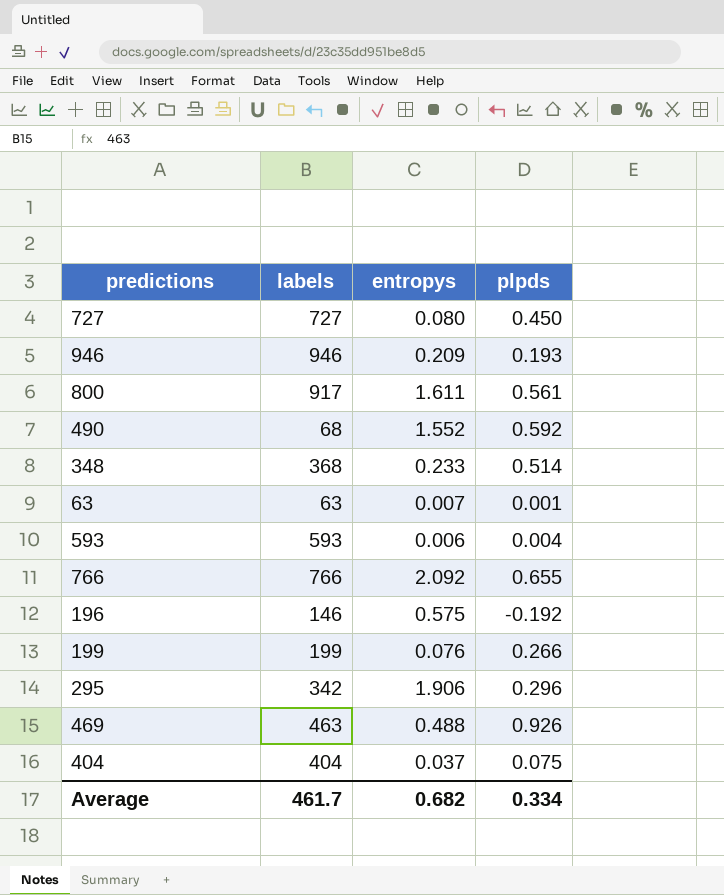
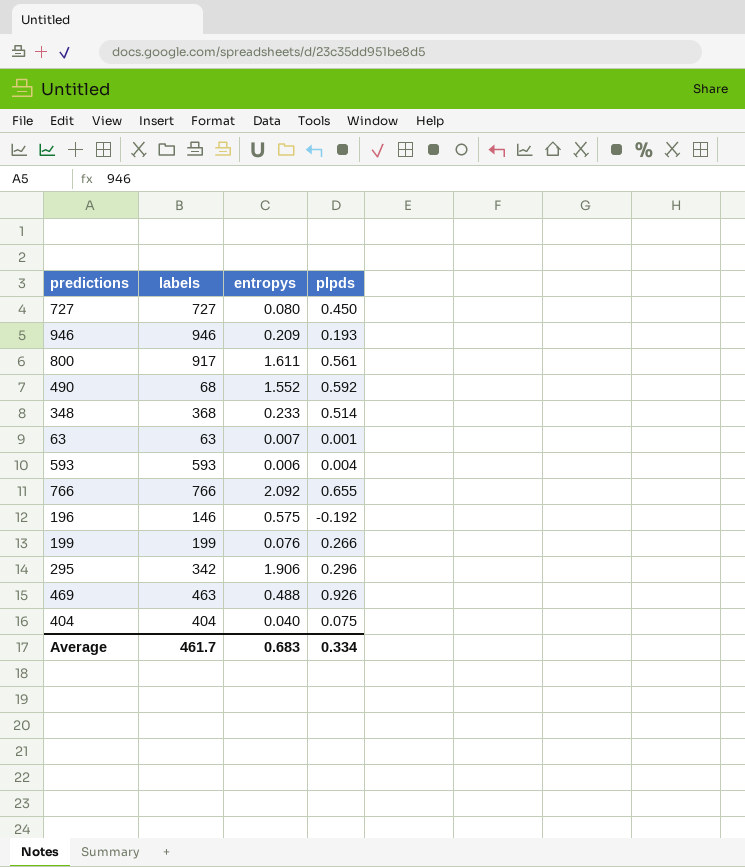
404 | entropys: 0.037 -> 0.040
Average | entropys: 0.682 -> 0.683

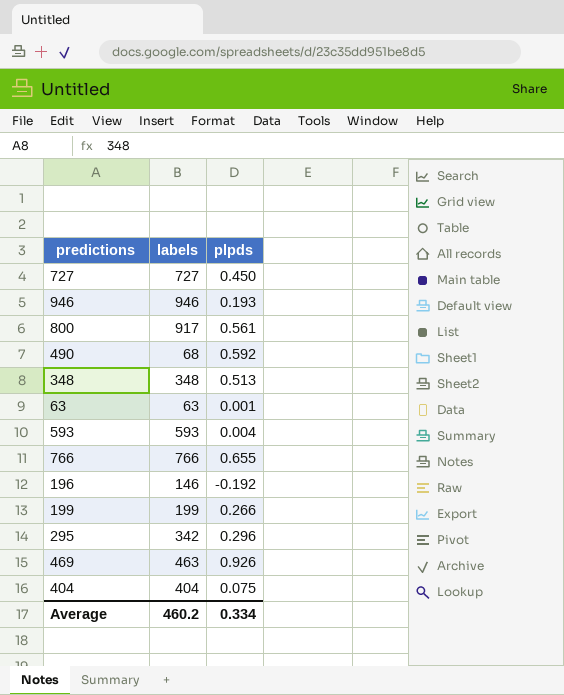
column entropys | position: 3 -> none
348 | labels: 368 -> 348
348 | plpds: 0.514 -> 0.513
Average | labels: 461.7 -> 460.2

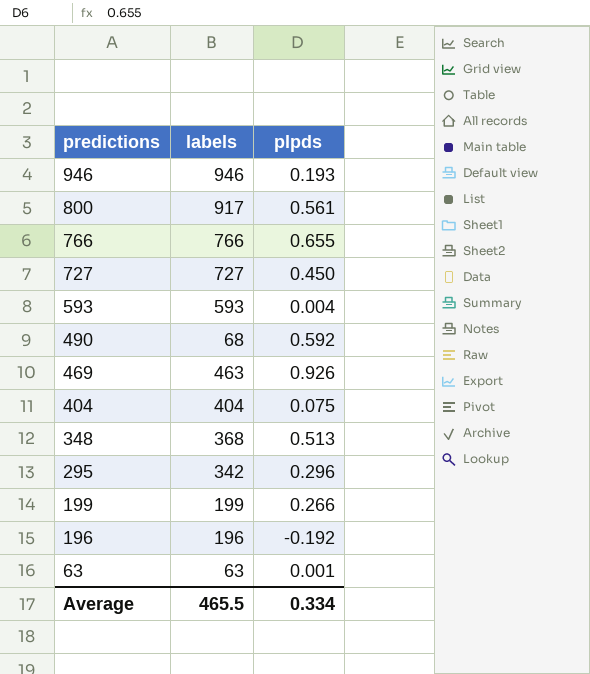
row order: none -> predictions descending
348 | labels: 348 -> 368
196 | labels: 146 -> 196
Average | labels: 460.2 -> 465.5

